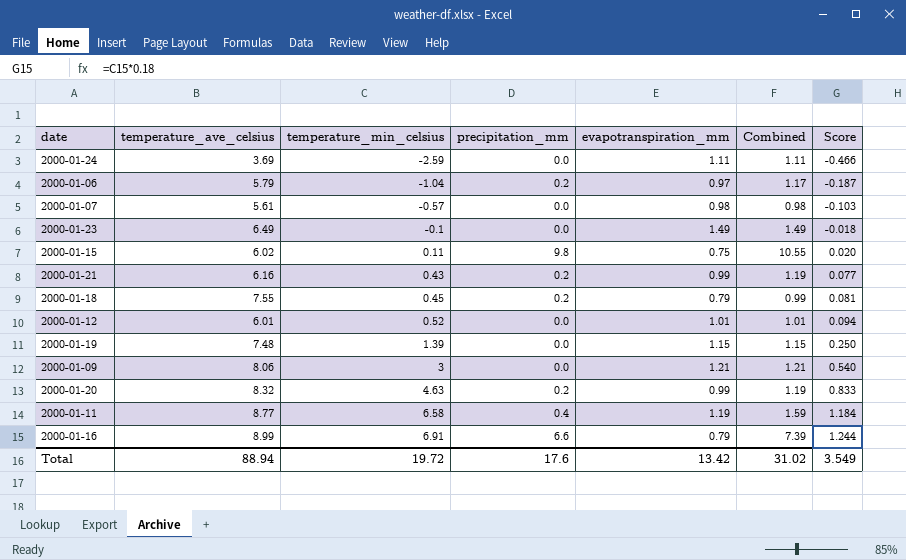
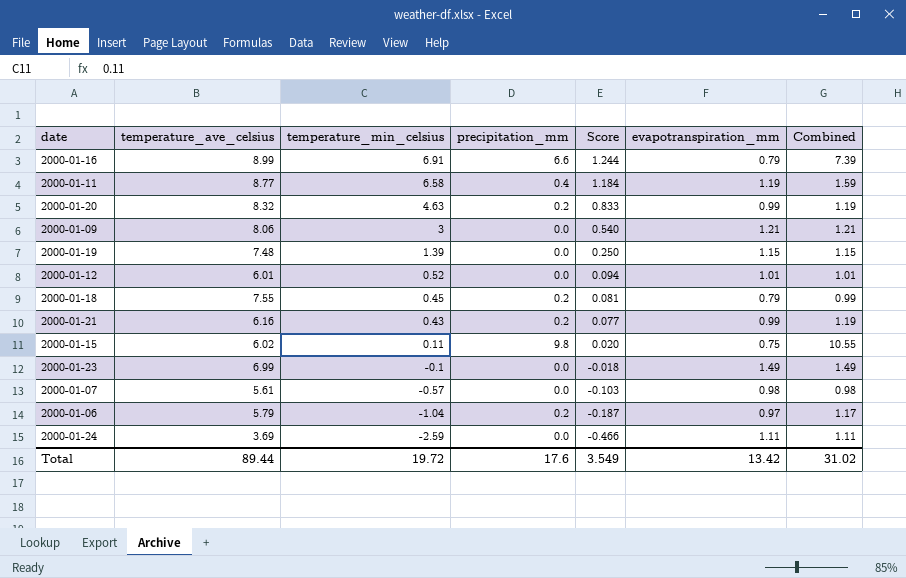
row order: temperature_min_celsius ascending -> temperature_min_celsius descending
column Score | position: 7 -> 5
2000-01-23 | temperature_ave_celsius: 6.49 -> 6.99
Total | temperature_ave_celsius: 88.94 -> 89.44

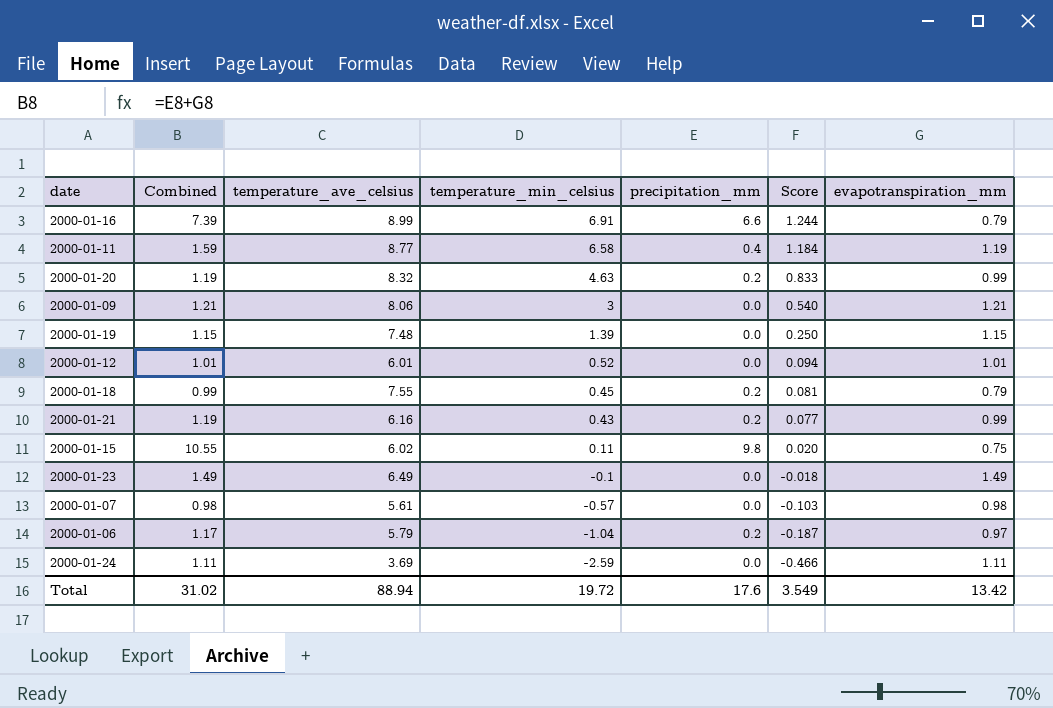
column Combined | position: 7 -> 2
2000-01-23 | temperature_ave_celsius: 6.99 -> 6.49
Total | temperature_ave_celsius: 89.44 -> 88.94

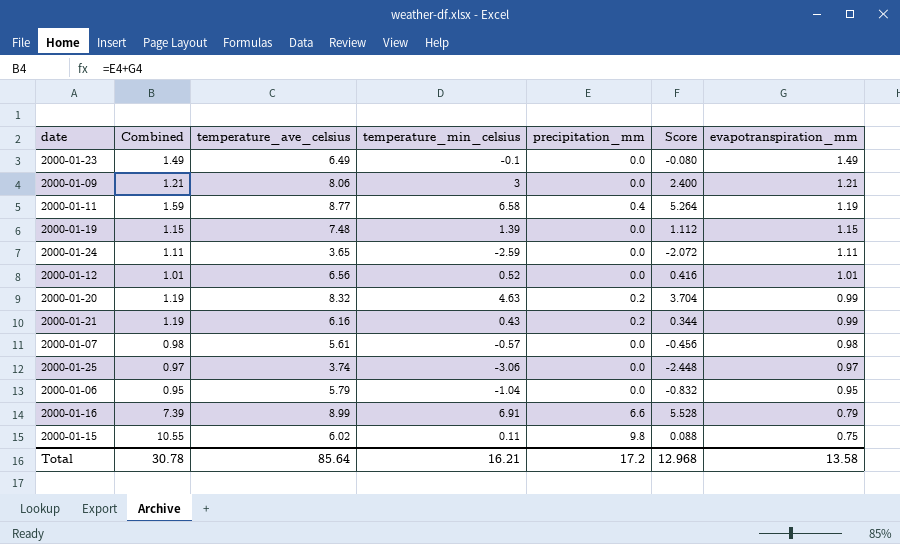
row order: temperature_min_celsius descending -> evapotranspiration_mm descending
column Score | formula: [temperature_min_celsius] * 0.18 -> [temperature_min_celsius] * 0.8
row 2000-01-18: 0.99 | 7.55 | 0.45 | 0.2 | 0.081 | 0.79 -> none
2000-01-24 | temperature_ave_celsius: 3.69 -> 3.65
2000-01-12 | temperature_ave_celsius: 6.01 -> 6.56
row 2000-01-25: none -> 0.97 | 3.74 | -3.06 | 0.0 | -2.448 | 0.97
2000-01-06 | Combined: 1.17 -> 0.95
2000-01-06 | precipitation_mm: 0.2 -> 0.0
2000-01-06 | evapotranspiration_mm: 0.97 -> 0.95
Total | Combined: 31.02 -> 30.78
Total | temperature_ave_celsius: 88.94 -> 85.64
Total | temperature_min_celsius: 19.72 -> 16.21
Total | precipitation_mm: 17.6 -> 17.2
Total | Score: 3.549 -> 12.968
Total | evapotranspiration_mm: 13.42 -> 13.58

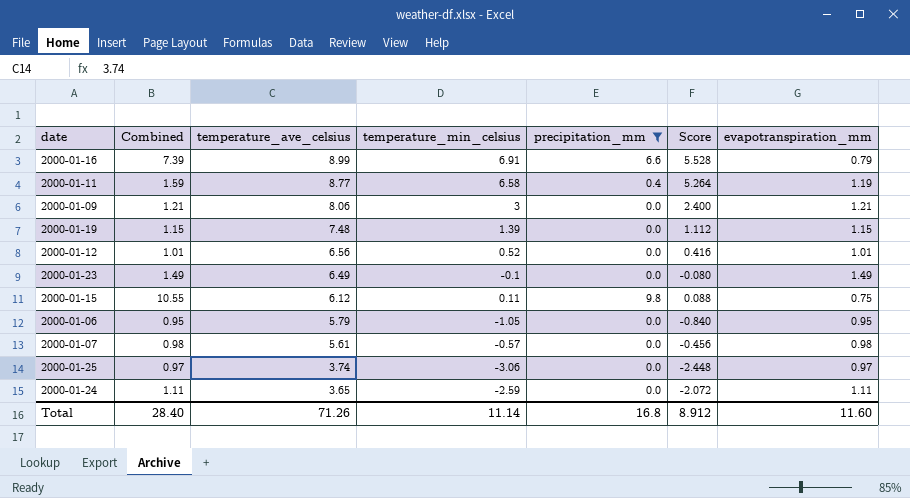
filter: none -> precipitation_mm != 0.2
row order: evapotranspiration_mm descending -> temperature_ave_celsius descending
2000-01-15 | temperature_ave_celsius: 6.02 -> 6.12
2000-01-06 | temperature_min_celsius: -1.04 -> -1.05
2000-01-06 | Score: -0.832 -> -0.840
Total | Combined: 30.78 -> 28.40
Total | temperature_ave_celsius: 85.64 -> 71.26
Total | temperature_min_celsius: 16.21 -> 11.14
Total | precipitation_mm: 17.2 -> 16.8
Total | Score: 12.968 -> 8.912
Total | evapotranspiration_mm: 13.58 -> 11.60

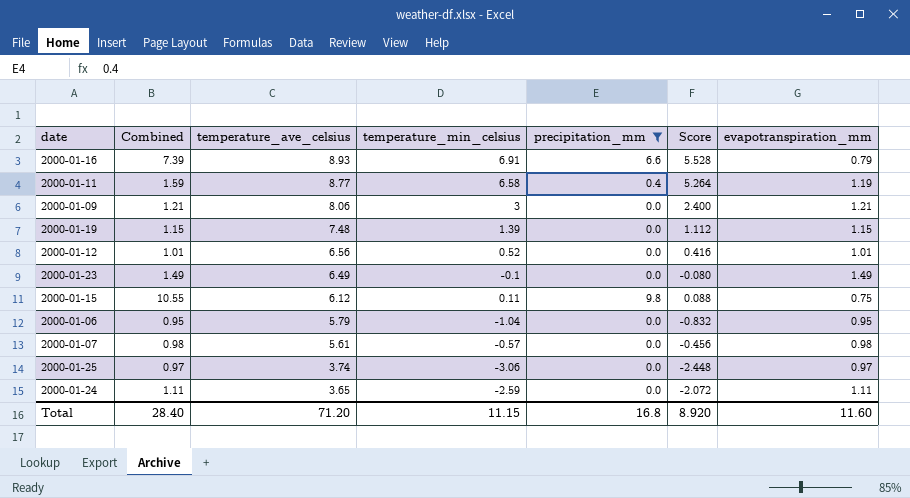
2000-01-16 | temperature_ave_celsius: 8.99 -> 8.93
2000-01-06 | temperature_min_celsius: -1.05 -> -1.04
2000-01-06 | Score: -0.840 -> -0.832
Total | temperature_ave_celsius: 71.26 -> 71.20
Total | temperature_min_celsius: 11.14 -> 11.15
Total | Score: 8.912 -> 8.920

